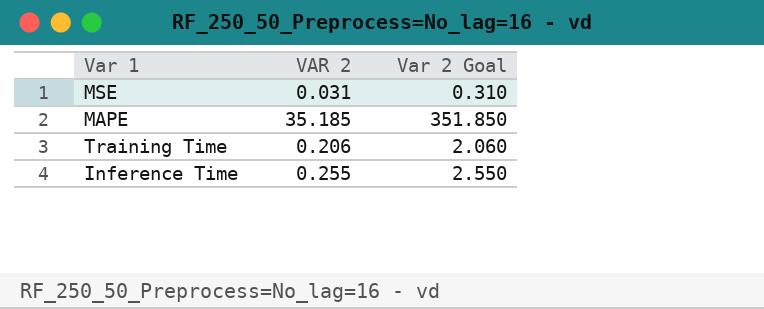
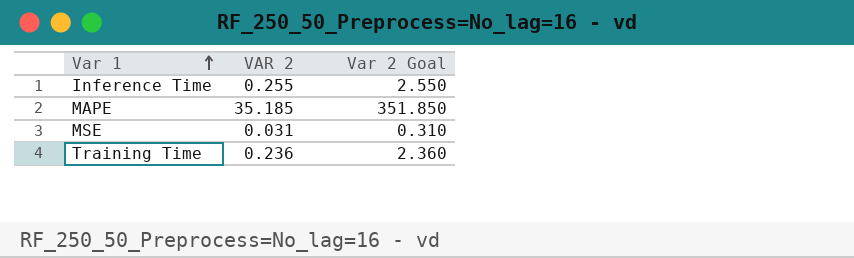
row order: none -> Var 1 ascending
Training Time | VAR 2: 0.206 -> 0.236
Training Time | Var 2 Goal: 2.060 -> 2.360

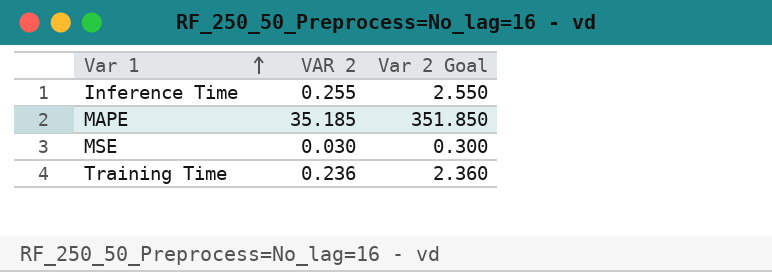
MSE | VAR 2: 0.031 -> 0.030
MSE | Var 2 Goal: 0.310 -> 0.300

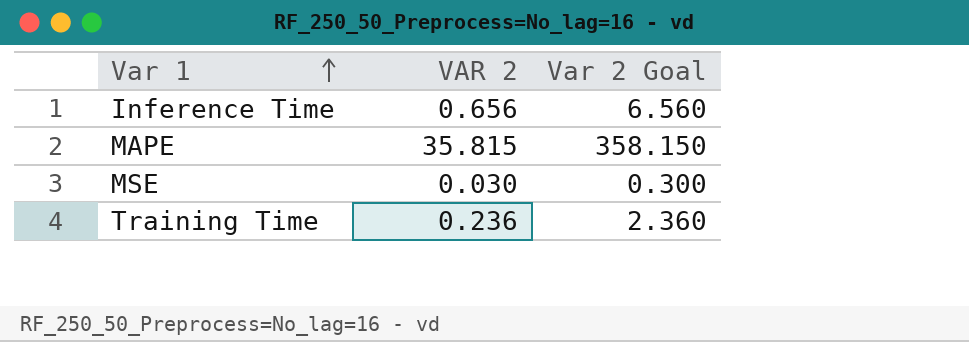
Inference Time | VAR 2: 0.255 -> 0.656
Inference Time | Var 2 Goal: 2.550 -> 6.560
MAPE | VAR 2: 35.185 -> 35.815
MAPE | Var 2 Goal: 351.850 -> 358.150

